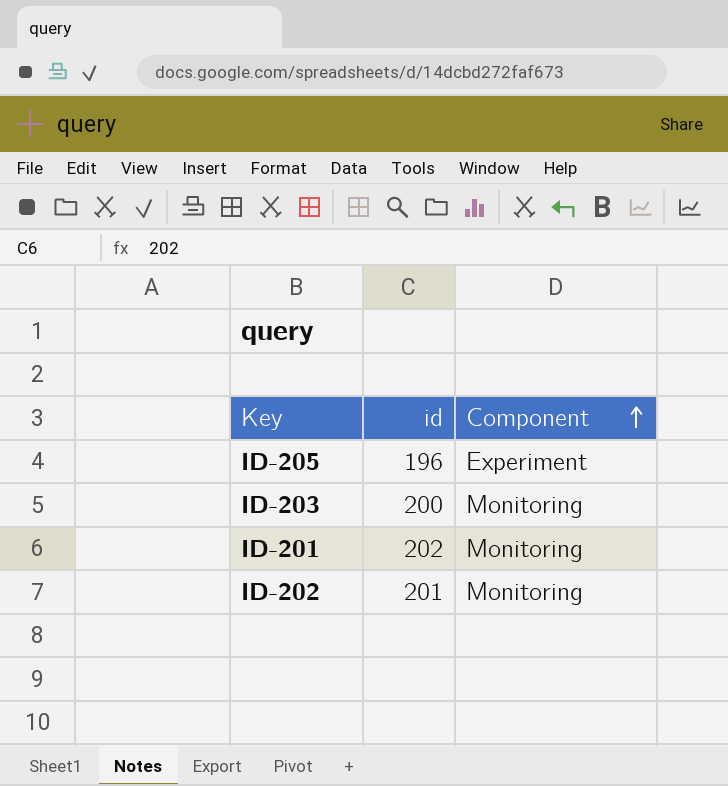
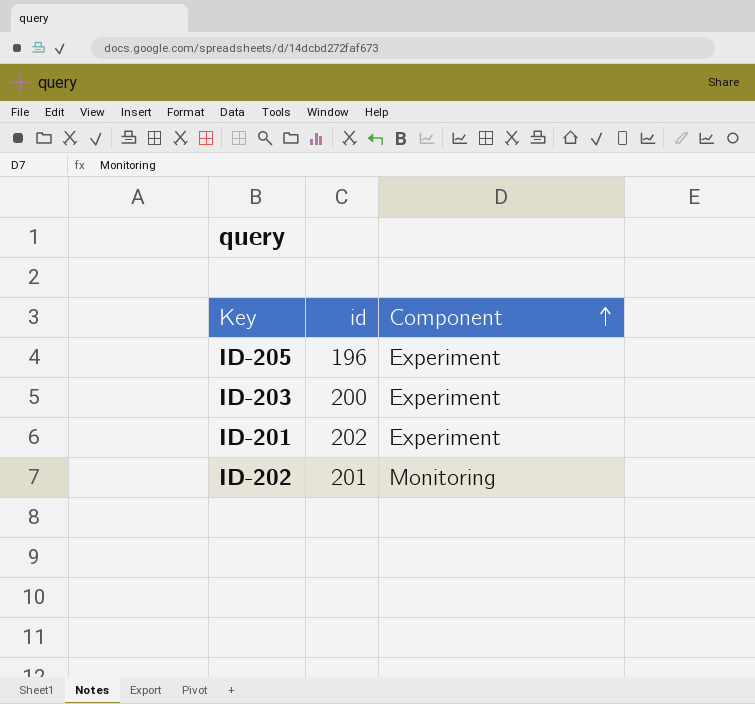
ID-203 | Component: Monitoring -> Experiment
ID-201 | Component: Monitoring -> Experiment

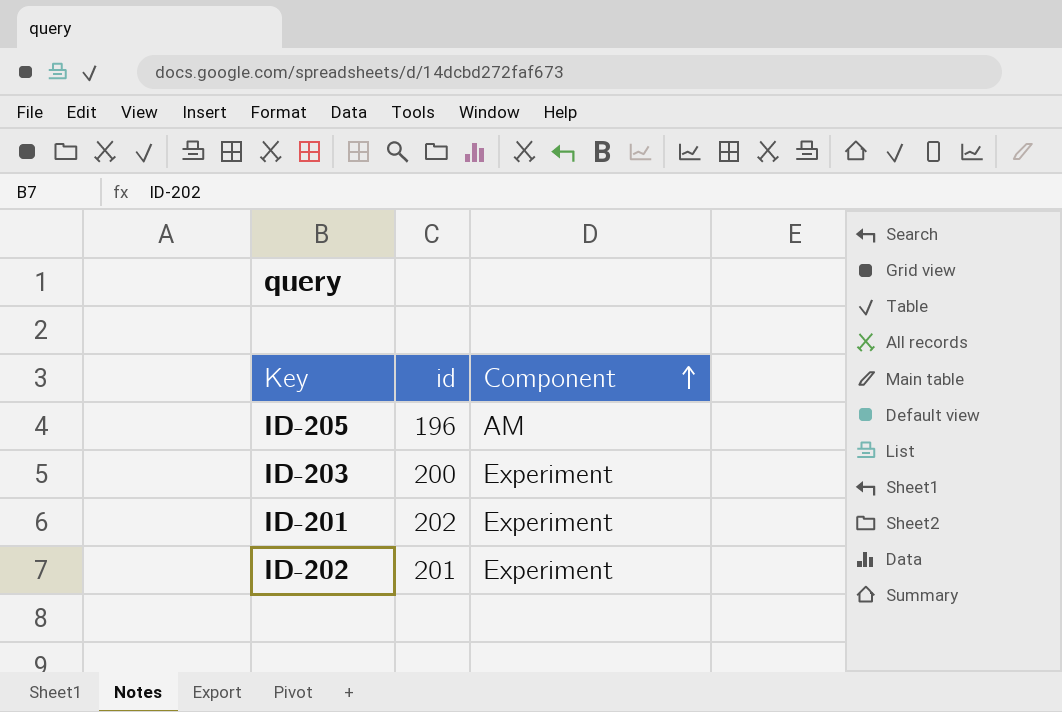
ID-205 | Component: Experiment -> AM
ID-202 | Component: Monitoring -> Experiment

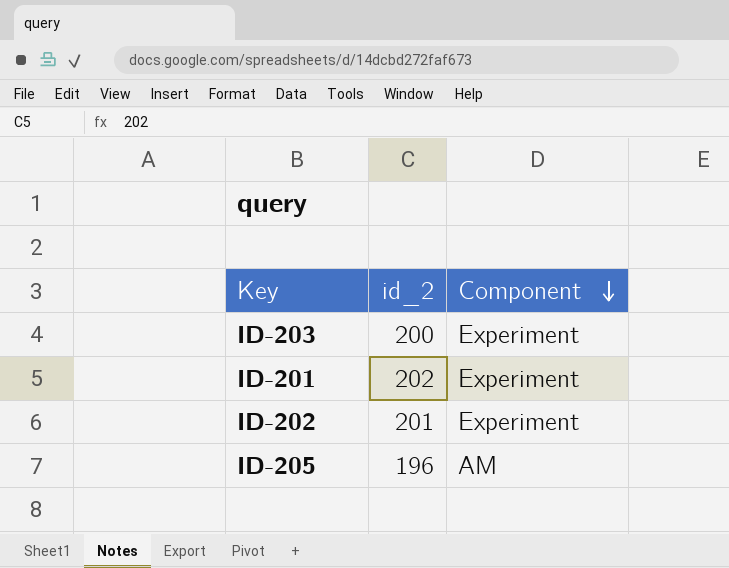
row order: Component ascending -> Component descending
column name: id -> id_2

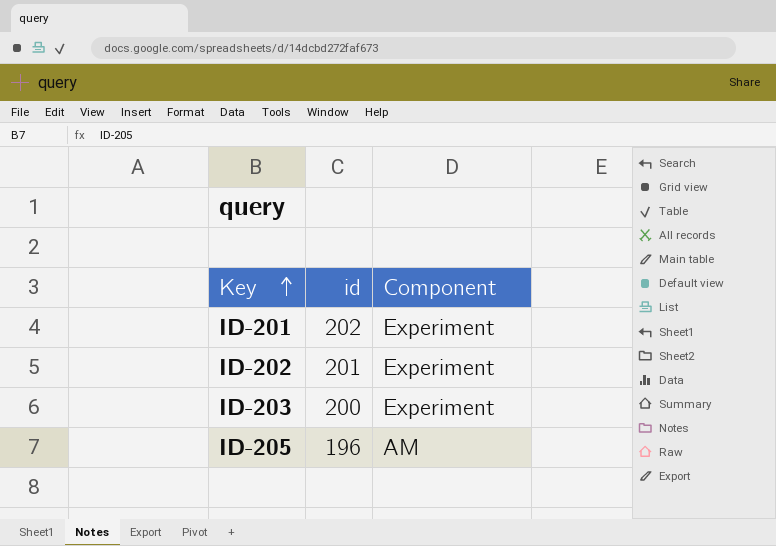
row order: Component descending -> Key ascending
column name: id_2 -> id

